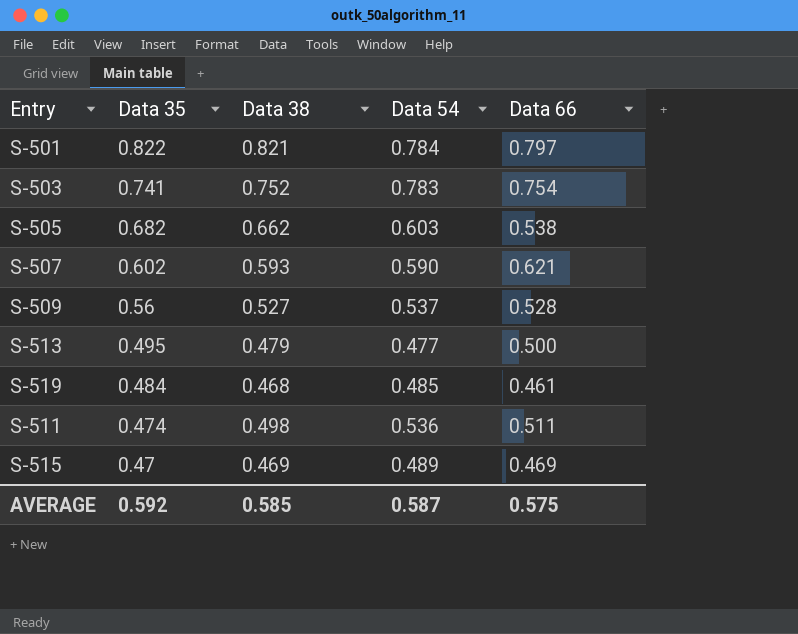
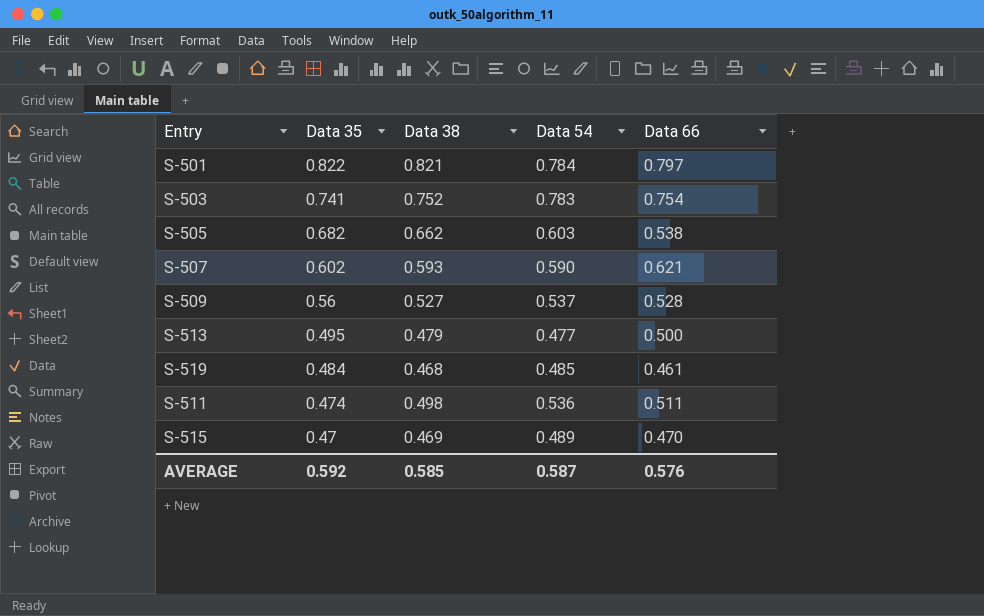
S-515 | Data 66: 0.469 -> 0.470
AVERAGE | Data 66: 0.575 -> 0.576

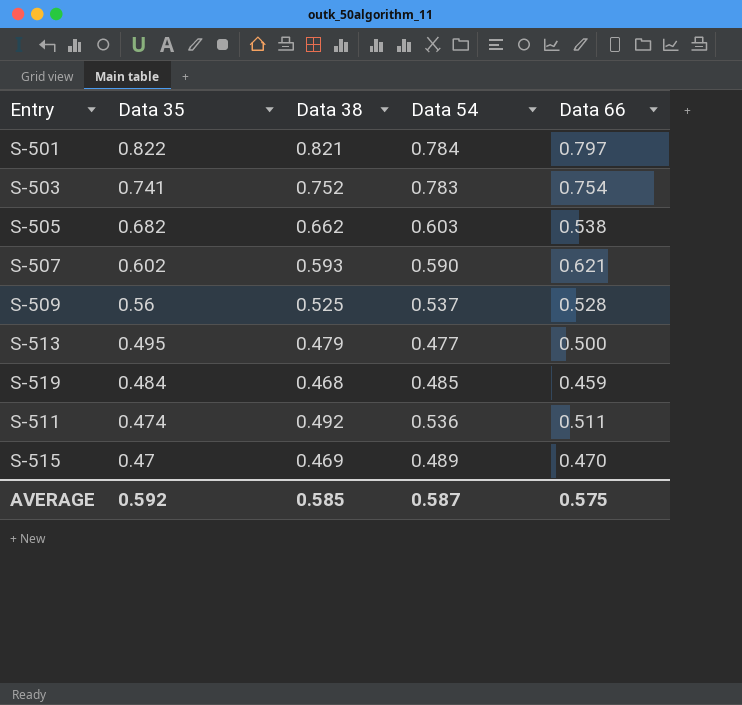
S-509 | Data 38: 0.527 -> 0.525
S-519 | Data 66: 0.461 -> 0.459
S-511 | Data 38: 0.498 -> 0.492
AVERAGE | Data 66: 0.576 -> 0.575

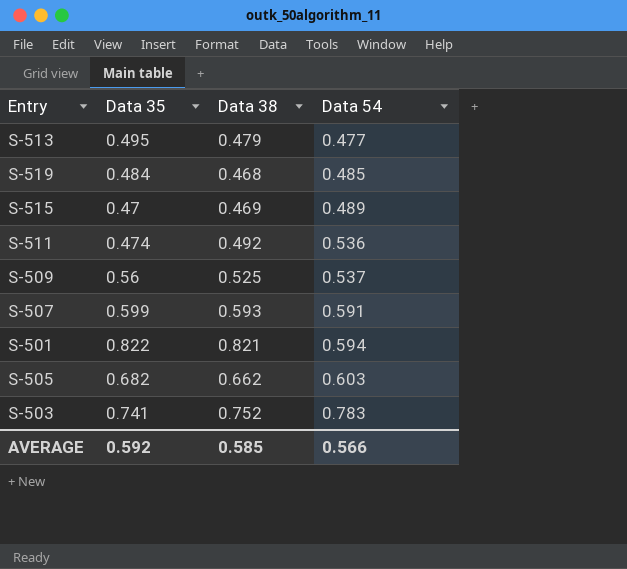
row order: Data 35 descending -> Data 54 ascending
column Data 66 | position: 5 -> none
S-507 | Data 35: 0.602 -> 0.599
S-507 | Data 54: 0.590 -> 0.591
S-501 | Data 54: 0.784 -> 0.594
AVERAGE | Data 54: 0.587 -> 0.566

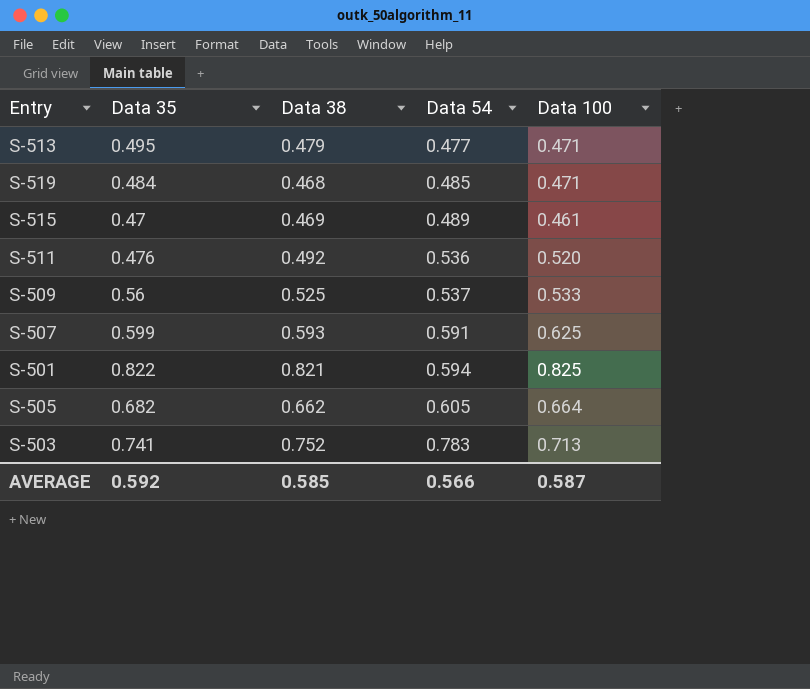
column Data 100 | position: none -> 5
S-511 | Data 35: 0.474 -> 0.476
S-505 | Data 54: 0.603 -> 0.605

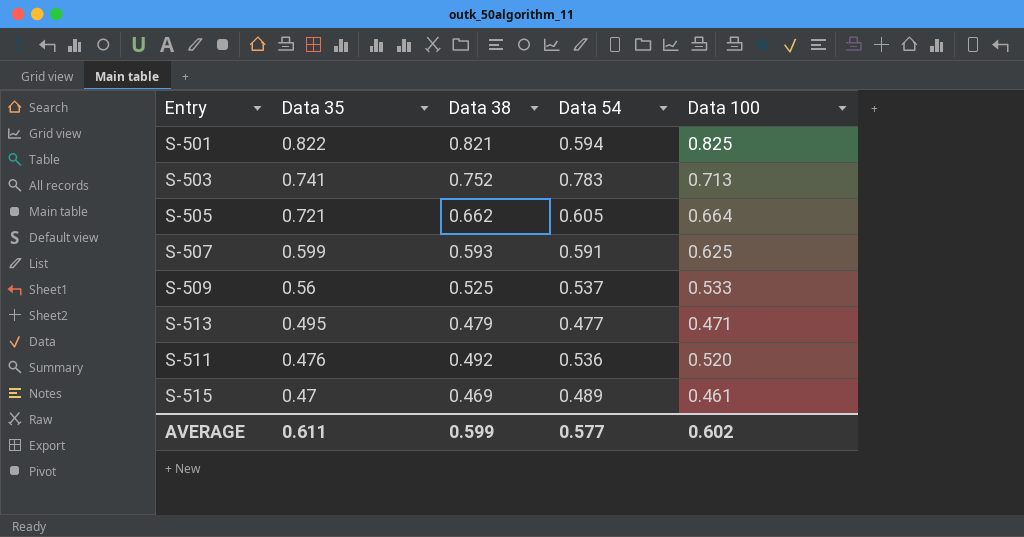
row order: Data 54 ascending -> Data 35 descending
row S-519: 0.484 | 0.468 | 0.485 | 0.471 -> none
S-505 | Data 35: 0.682 -> 0.721
AVERAGE | Data 35: 0.592 -> 0.611
AVERAGE | Data 38: 0.585 -> 0.599
AVERAGE | Data 54: 0.566 -> 0.577
AVERAGE | Data 100: 0.587 -> 0.602

